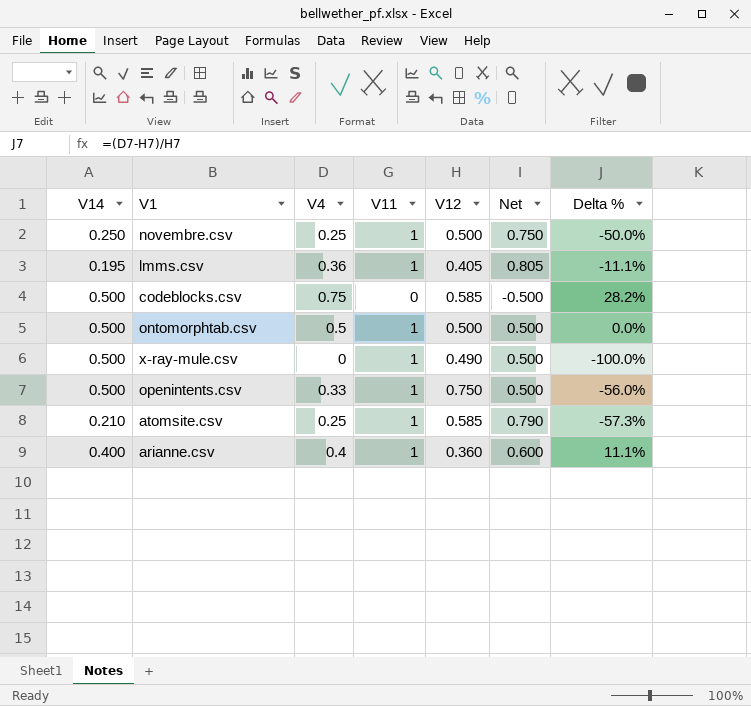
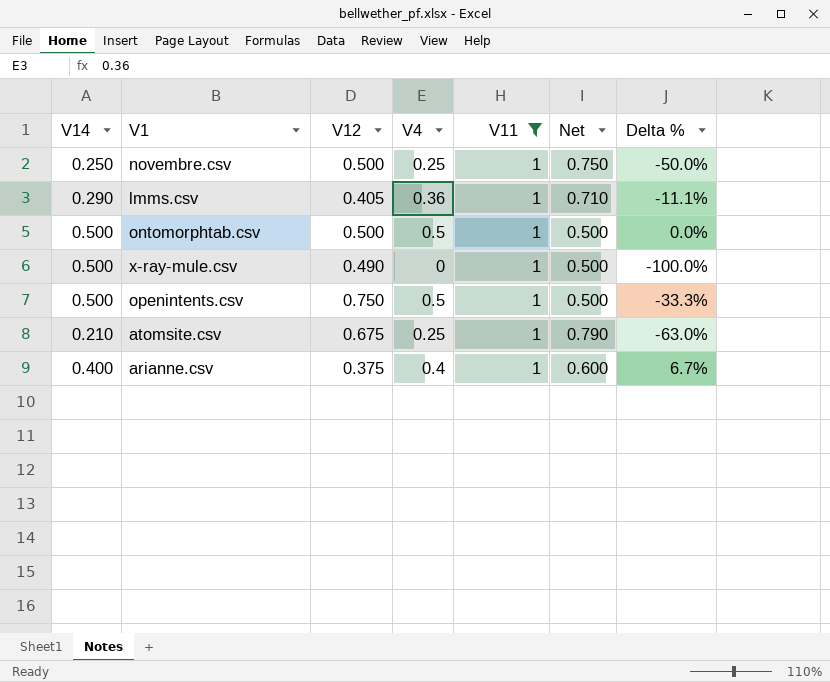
filter: none -> V11 = 1
column V12 | position: 5 -> 3
lmms.csv | V14: 0.195 -> 0.290
lmms.csv | Net: 0.805 -> 0.710
openintents.csv | V4: 0.33 -> 0.5
openintents.csv | Delta %: -56.0% -> -33.3%
atomsite.csv | V12: 0.585 -> 0.675
atomsite.csv | Delta %: -57.3% -> -63.0%
arianne.csv | V12: 0.360 -> 0.375
arianne.csv | Delta %: 11.1% -> 6.7%

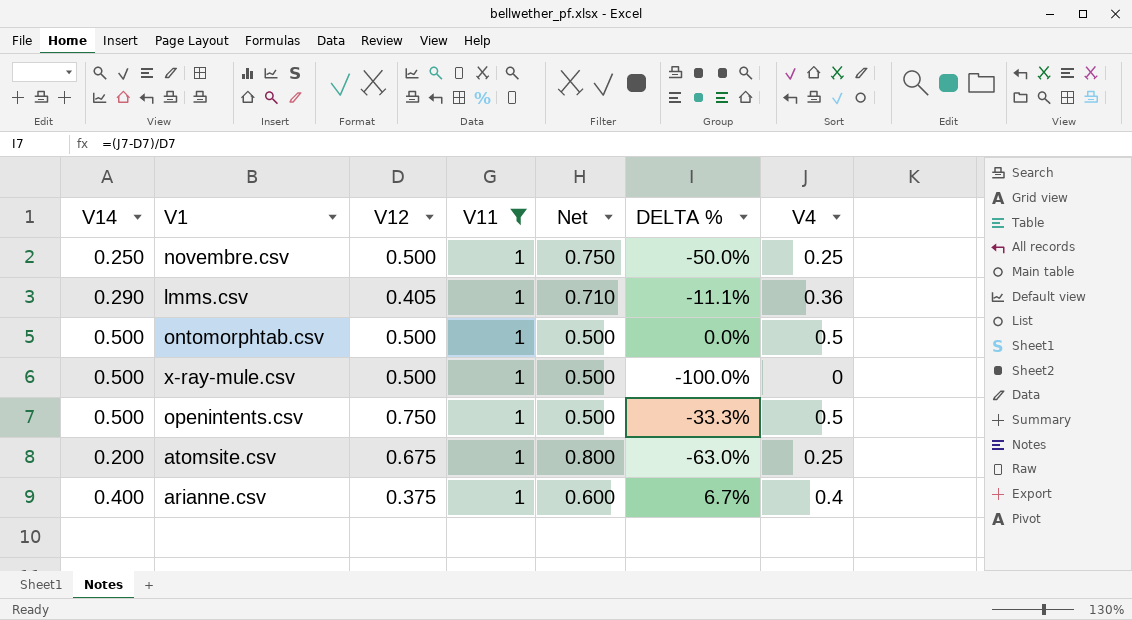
column name: Delta % -> DELTA %
column V4 | position: 4 -> 7
x-ray-mule.csv | V12: 0.490 -> 0.500
atomsite.csv | V14: 0.210 -> 0.200
atomsite.csv | Net: 0.790 -> 0.800

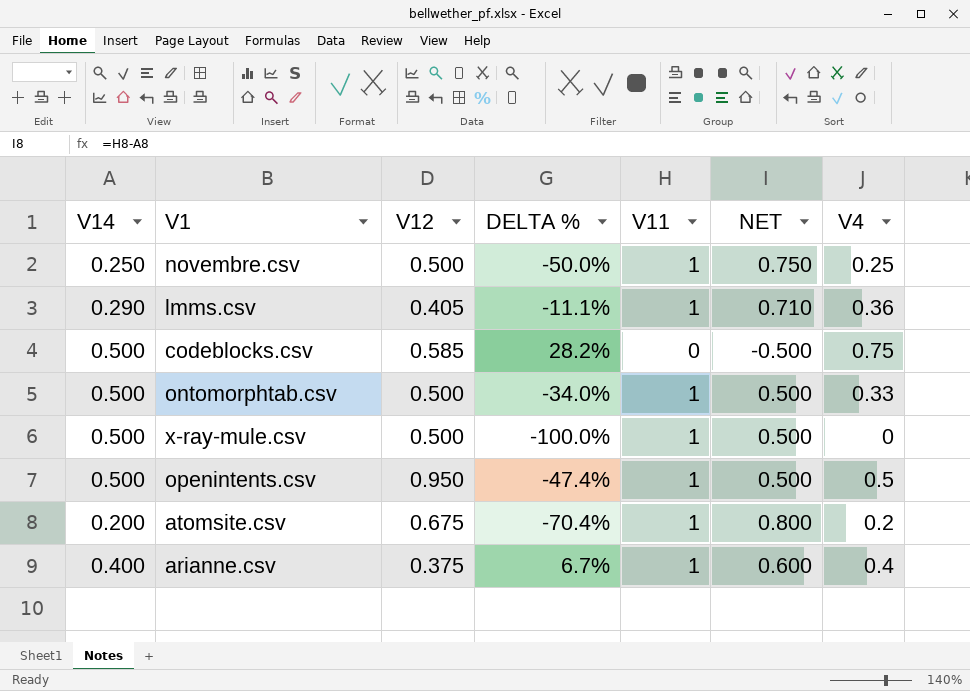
filter: V11 = 1 -> none
column DELTA % | position: 6 -> 4
column name: Net -> NET
ontomorphtab.csv | DELTA %: 0.0% -> -34.0%
ontomorphtab.csv | V4: 0.5 -> 0.33
openintents.csv | V12: 0.750 -> 0.950
openintents.csv | DELTA %: -33.3% -> -47.4%
atomsite.csv | DELTA %: -63.0% -> -70.4%
atomsite.csv | V4: 0.25 -> 0.2

